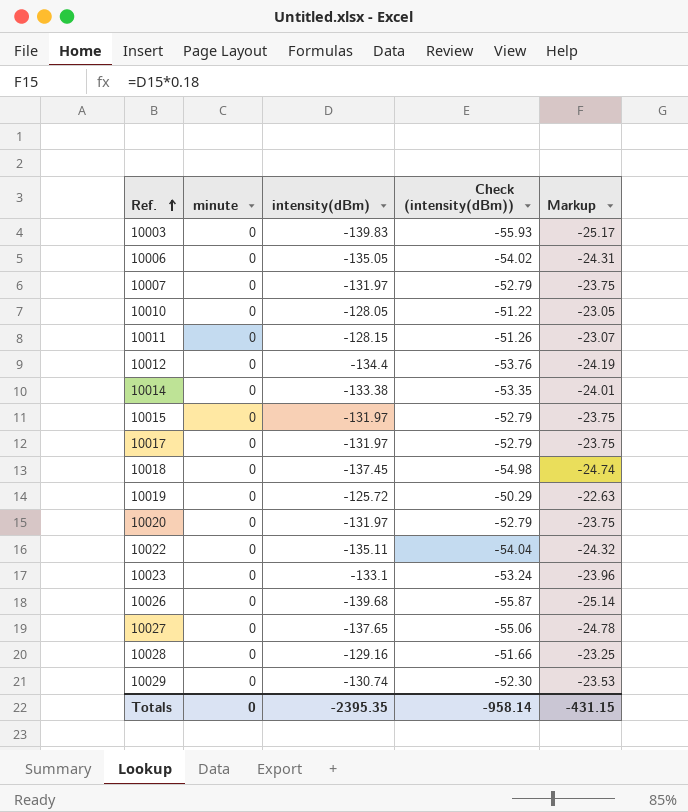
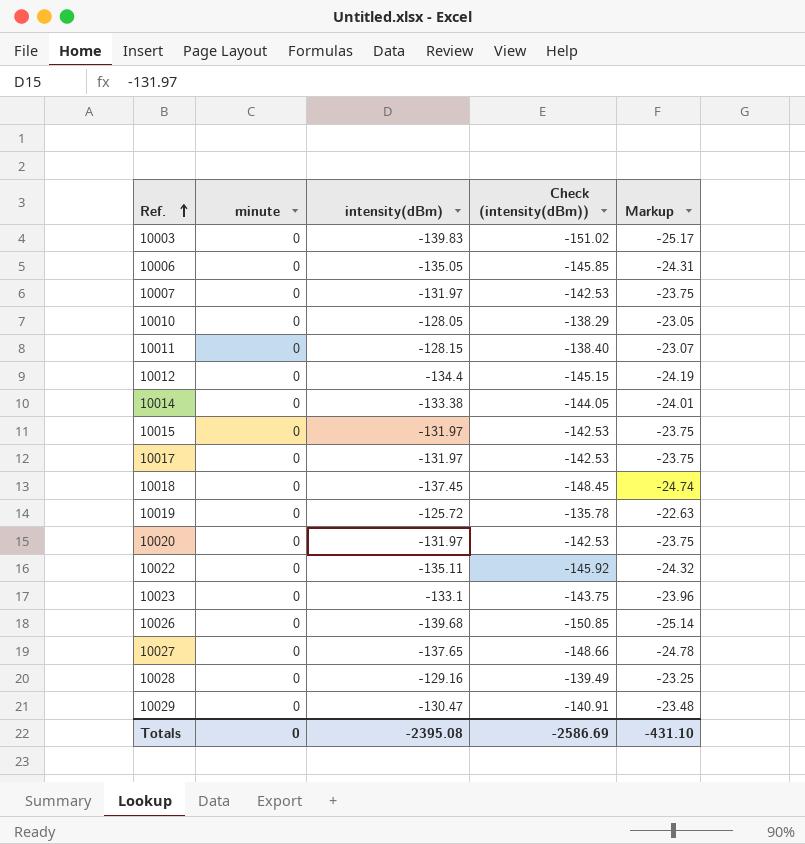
column Check (intensity(dBm)) | formula: [intensity(dBm)] * 0.4 -> [intensity(dBm)] * 1.08
10029 | intensity(dBm): -130.74 -> -130.47
10029 | Markup: -23.53 -> -23.48
Totals | intensity(dBm): -2395.35 -> -2395.08
Totals | Check (intensity(dBm)): -958.14 -> -2586.69
Totals | Markup: -431.15 -> -431.10

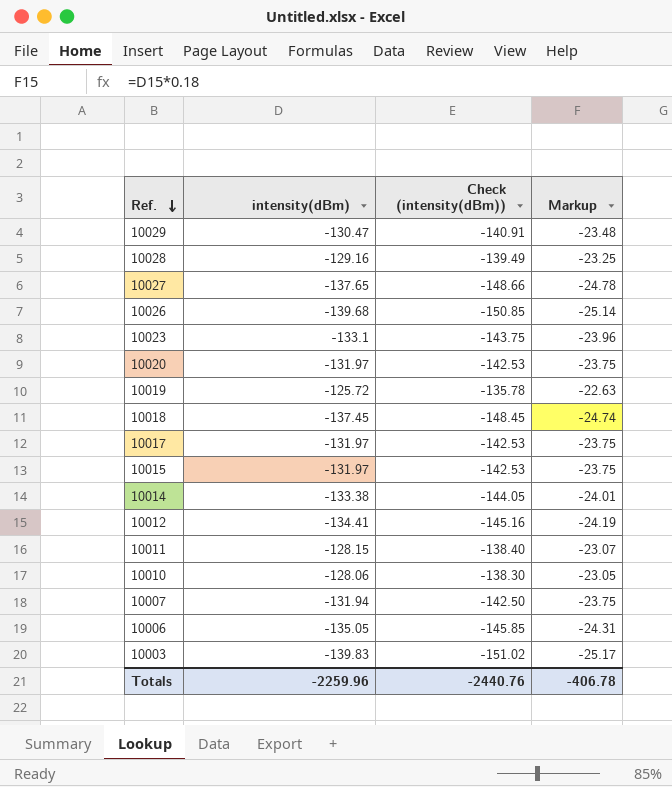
row order: Ref. ascending -> Ref. descending
column minute | position: 2 -> none
row 10022: 0 | -135.11 | -145.92 | -24.32 -> none
10012 | intensity(dBm): -134.4 -> -134.41
10012 | Check (intensity(dBm)): -145.15 -> -145.16
10010 | intensity(dBm): -128.05 -> -128.06
10010 | Check (intensity(dBm)): -138.29 -> -138.30
10007 | intensity(dBm): -131.97 -> -131.94
10007 | Check (intensity(dBm)): -142.53 -> -142.50
Totals | intensity(dBm): -2395.08 -> -2259.96
Totals | Check (intensity(dBm)): -2586.69 -> -2440.76
Totals | Markup: -431.10 -> -406.78

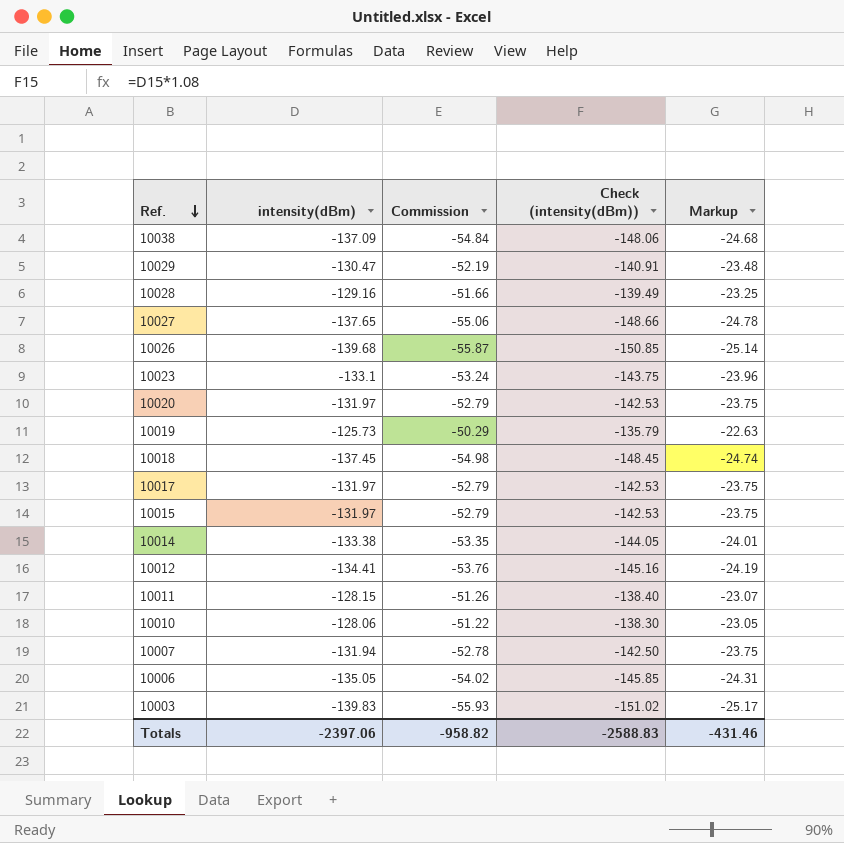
column Commission | formula: none -> [intensity(dBm)] * 0.4
row 10038: none -> -137.09 | -54.84 | -148.06 | -24.68
10019 | intensity(dBm): -125.72 -> -125.73
10019 | Check (intensity(dBm)): -135.78 -> -135.79
Totals | intensity(dBm): -2259.96 -> -2397.06
Totals | Check (intensity(dBm)): -2440.76 -> -2588.83
Totals | Markup: -406.78 -> -431.46

